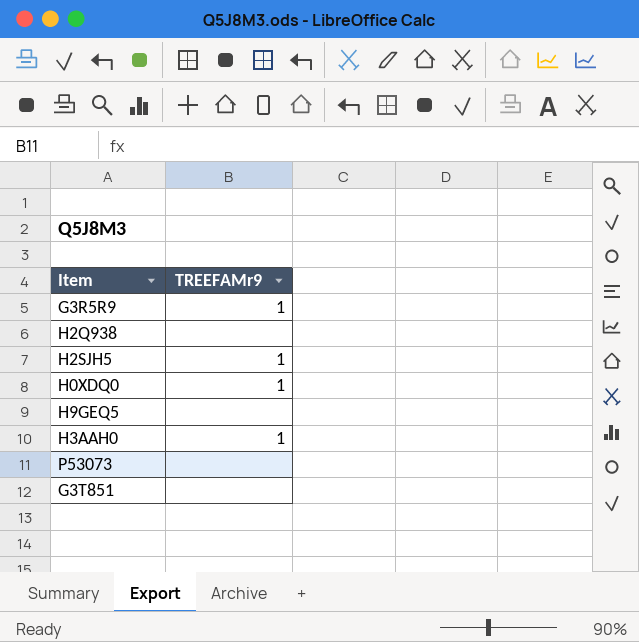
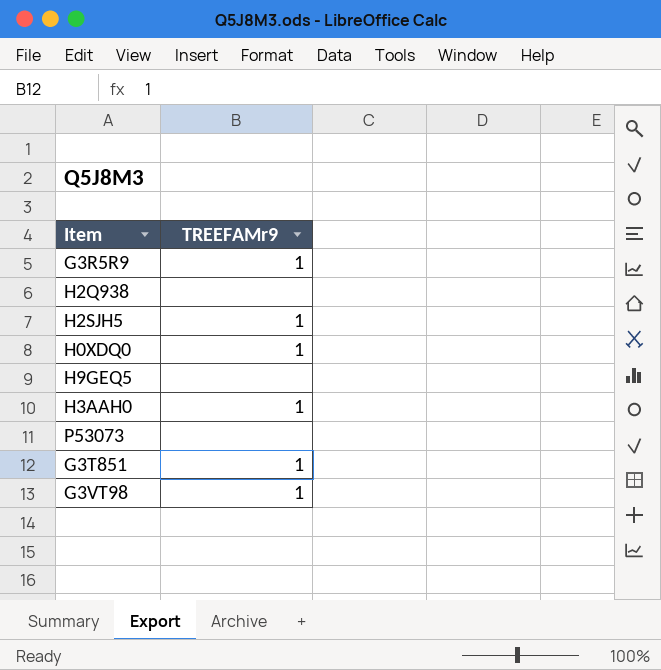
G3T851 | TREEFAMr9: none -> 1
row G3VT98: none -> 1

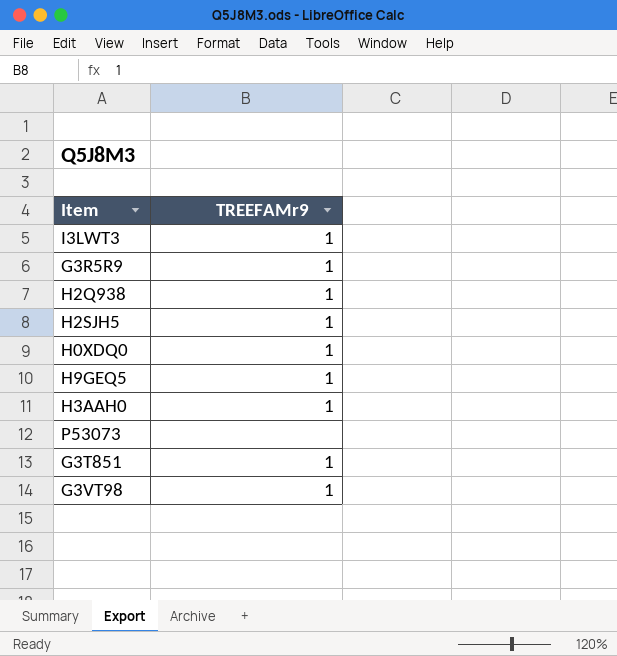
row I3LWT3: none -> 1
H2Q938 | TREEFAMr9: none -> 1
H9GEQ5 | TREEFAMr9: none -> 1

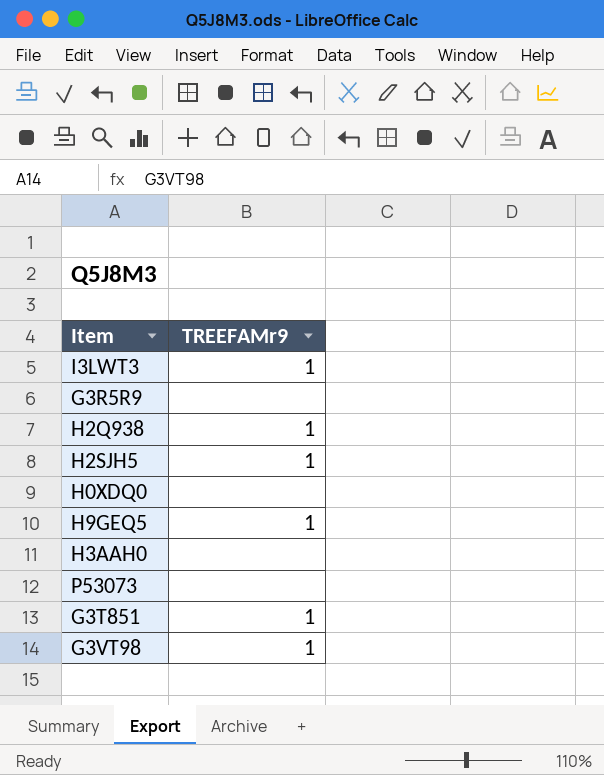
G3R5R9 | TREEFAMr9: 1 -> none
H0XDQ0 | TREEFAMr9: 1 -> none
H3AAH0 | TREEFAMr9: 1 -> none

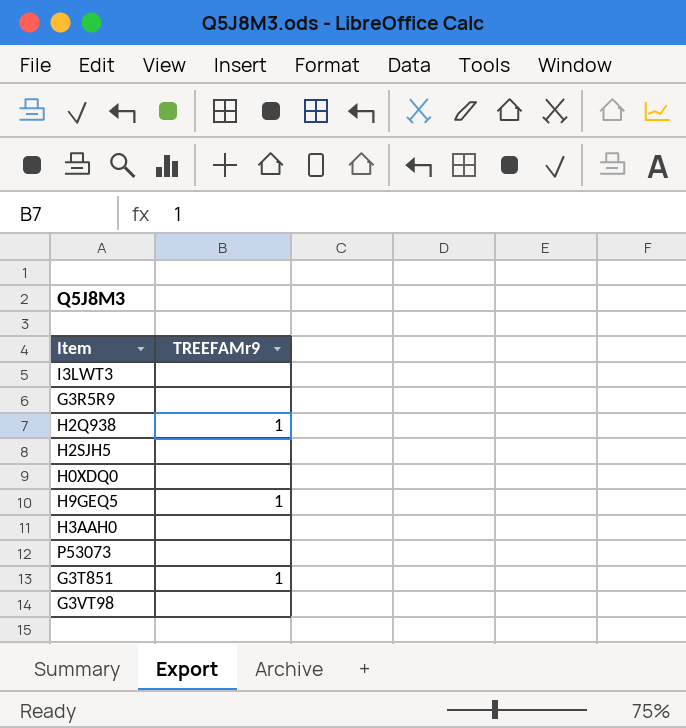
I3LWT3 | TREEFAMr9: 1 -> none
H2SJH5 | TREEFAMr9: 1 -> none
G3VT98 | TREEFAMr9: 1 -> none

